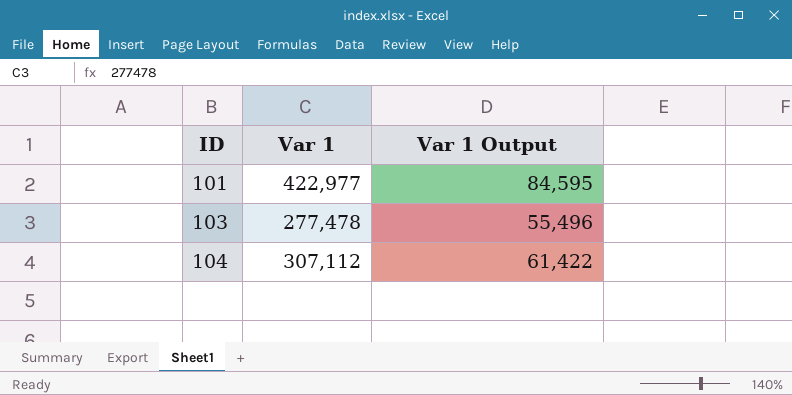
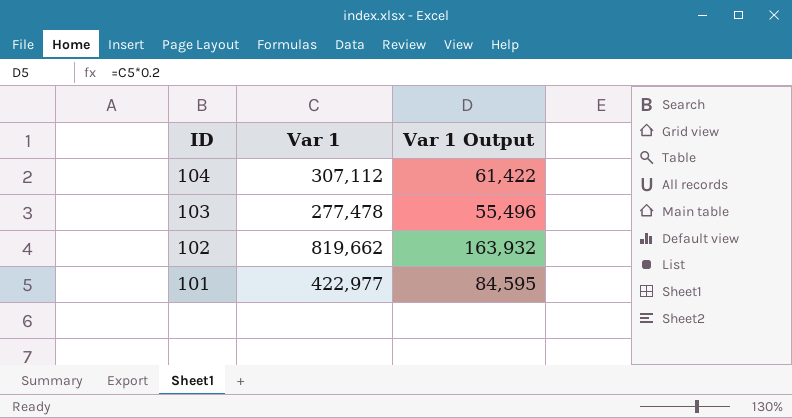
row order: ID ascending -> ID descending
row 102: none -> 819,662 | 163,932

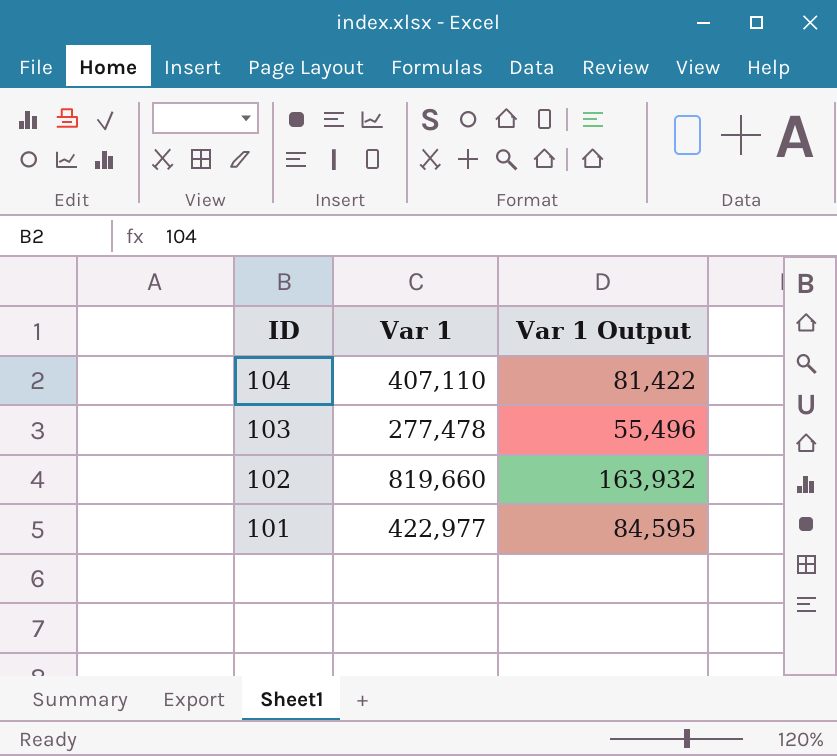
104 | Var 1: 307,112 -> 407,110
104 | Var 1 Output: 61,422 -> 81,422
102 | Var 1: 819,662 -> 819,660

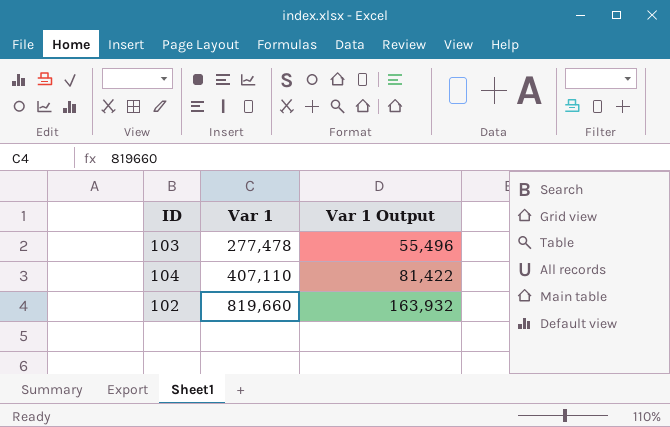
row order: ID descending -> Var 1 ascending
row 101: 422,977 | 84,595 -> none

